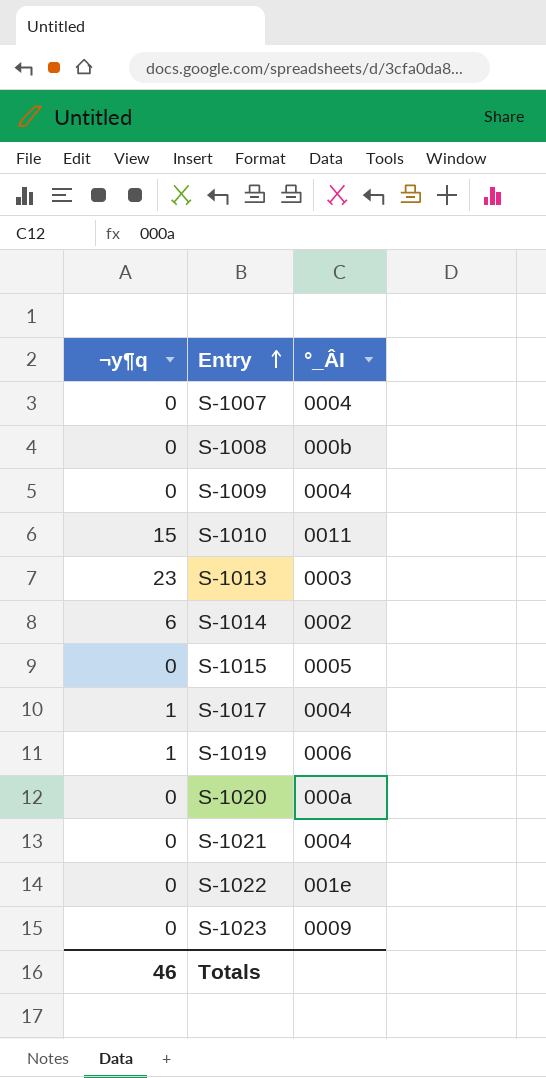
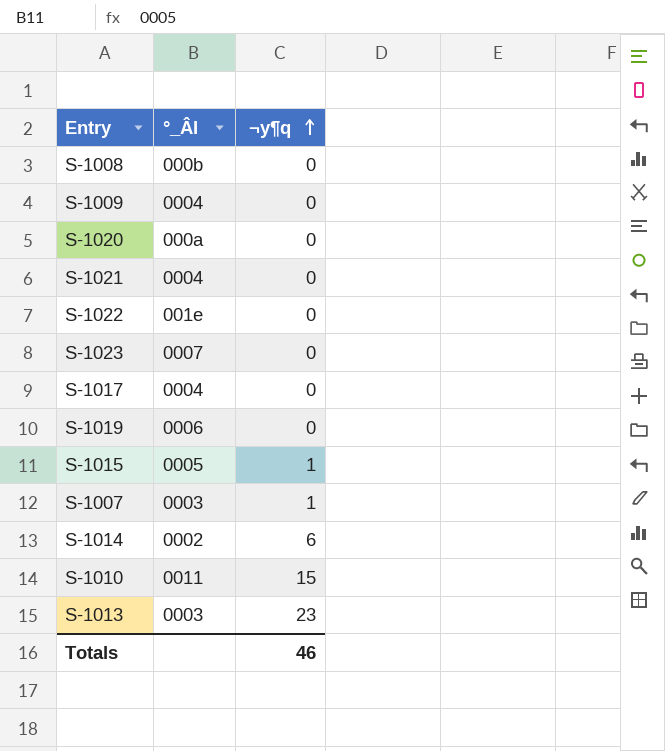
row order: Entry ascending -> ¬y¶q ascending
column ¬y¶q | position: 1 -> 3
S-1023 | °_ÂI: 0009 -> 0007
S-1017 | ¬y¶q: 1 -> 0
S-1019 | ¬y¶q: 1 -> 0
S-1015 | ¬y¶q: 0 -> 1
S-1007 | °_ÂI: 0004 -> 0003
S-1007 | ¬y¶q: 0 -> 1

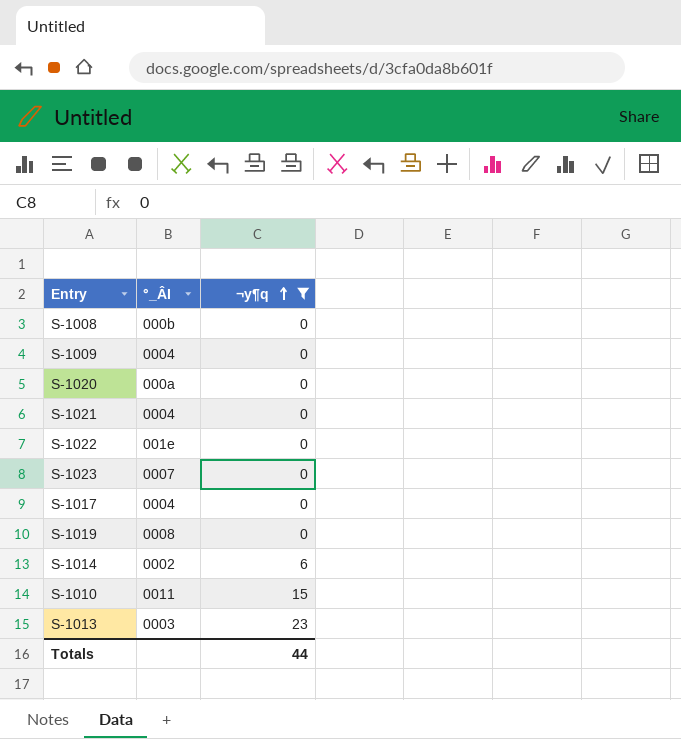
filter: none -> ¬y¶q != 1
S-1019 | °_ÂI: 0006 -> 0008
Totals | ¬y¶q: 46 -> 44

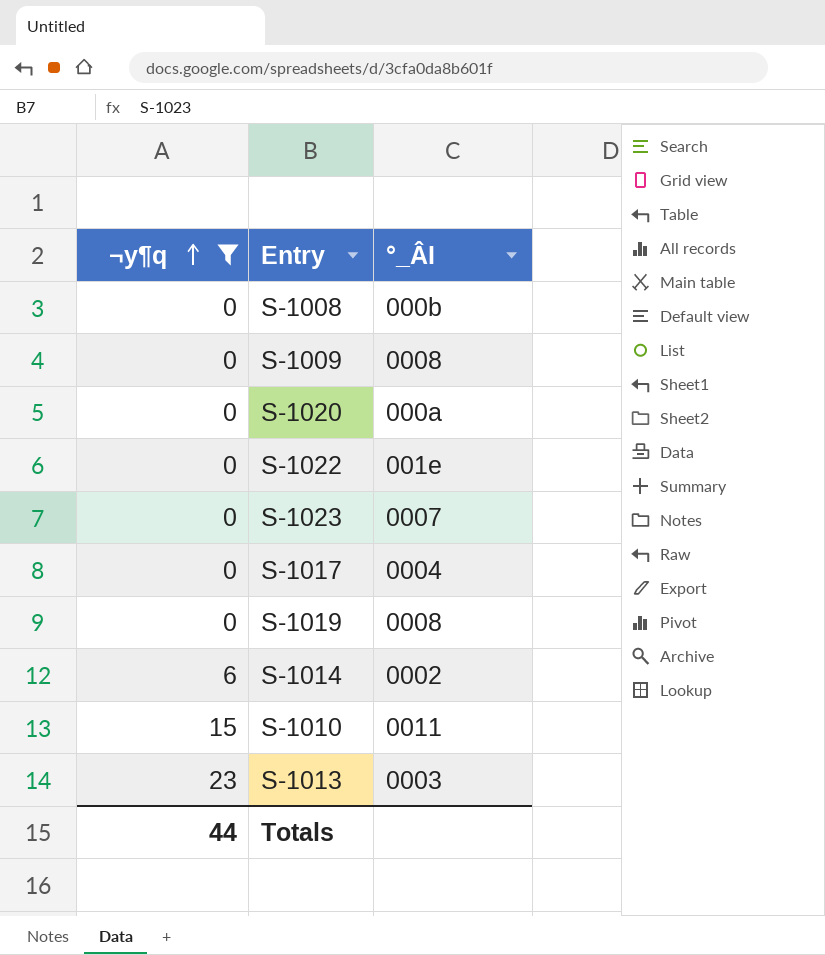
column ¬y¶q | position: 3 -> 1
row S-1021: 0004 | 0 -> none
S-1009 | °_ÂI: 0004 -> 0008

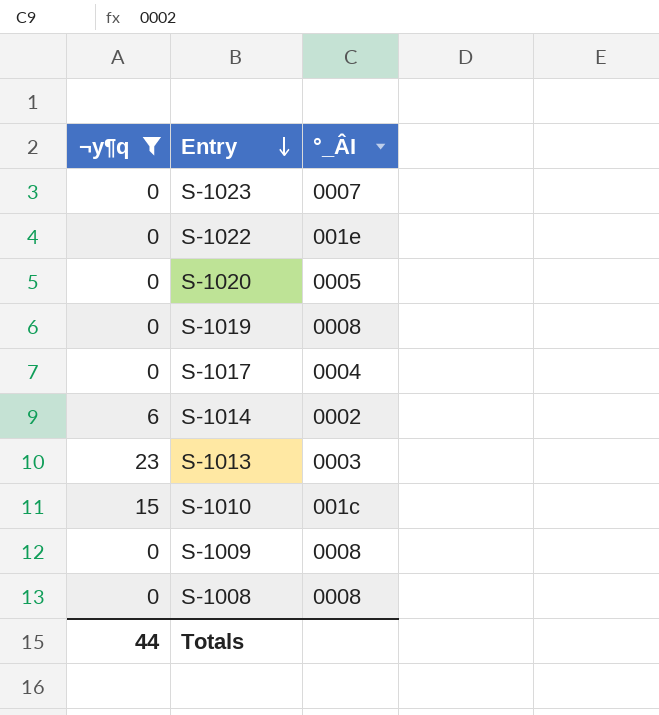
row order: ¬y¶q ascending -> Entry descending
S-1020 | °_ÂI: 000a -> 0005
S-1010 | °_ÂI: 0011 -> 001c
S-1008 | °_ÂI: 000b -> 0008

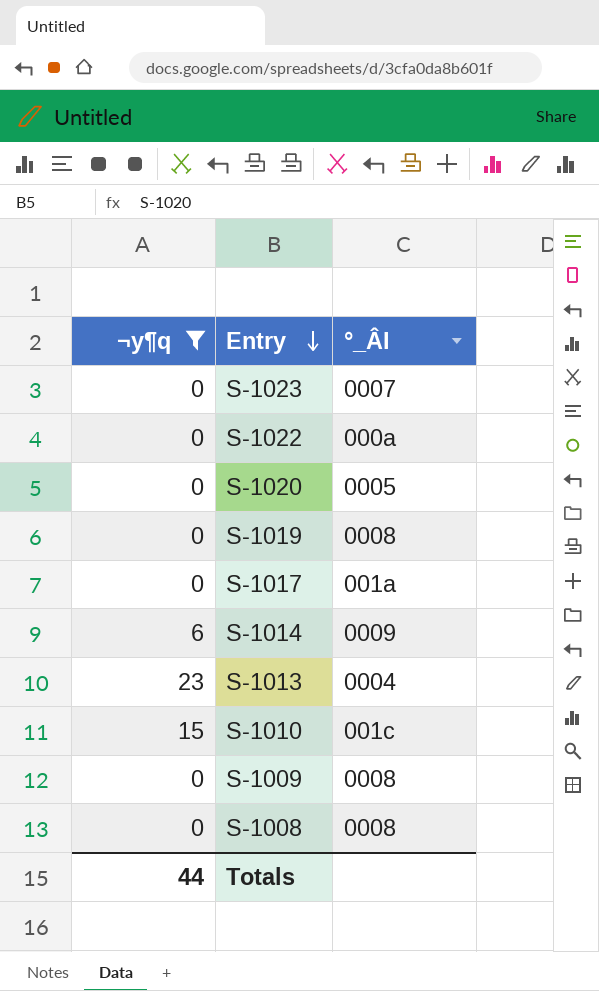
S-1022 | °_ÂI: 001e -> 000a
S-1017 | °_ÂI: 0004 -> 001a
S-1014 | °_ÂI: 0002 -> 0009
S-1013 | °_ÂI: 0003 -> 0004

